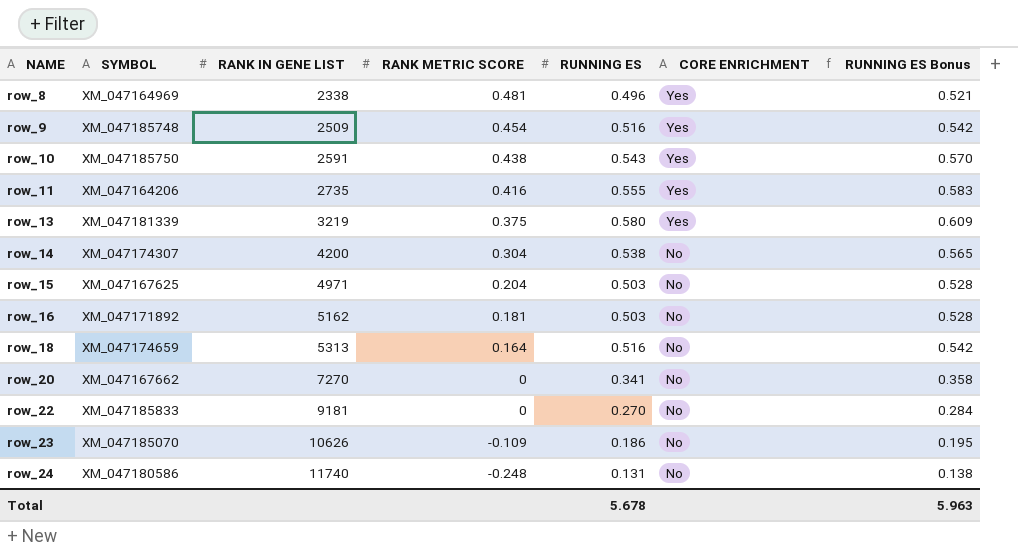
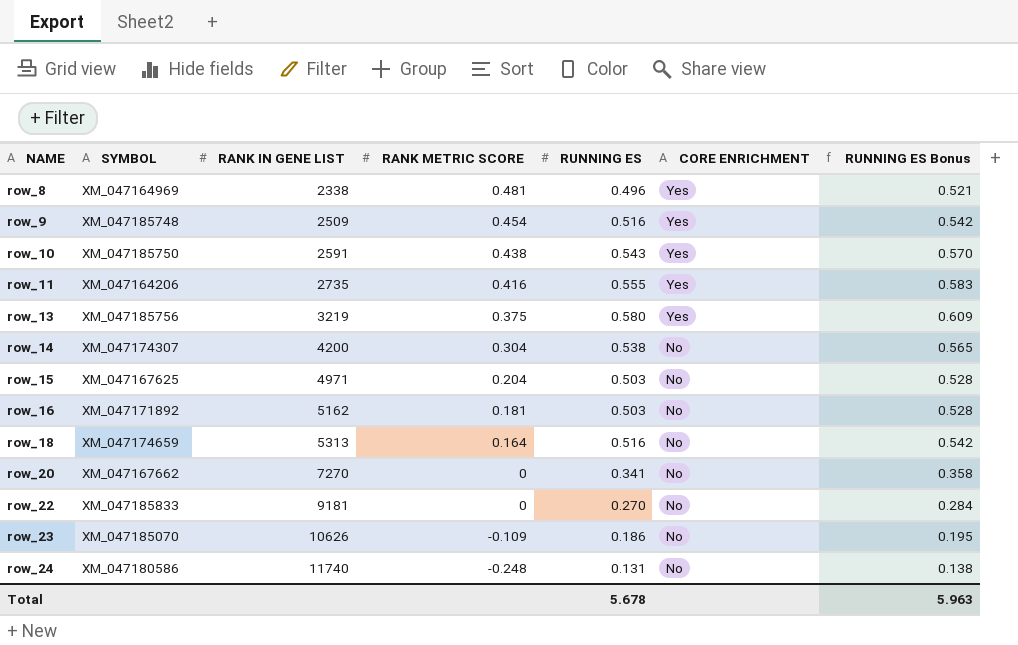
row_13 | SYMBOL: XM_047181339 -> XM_047185756

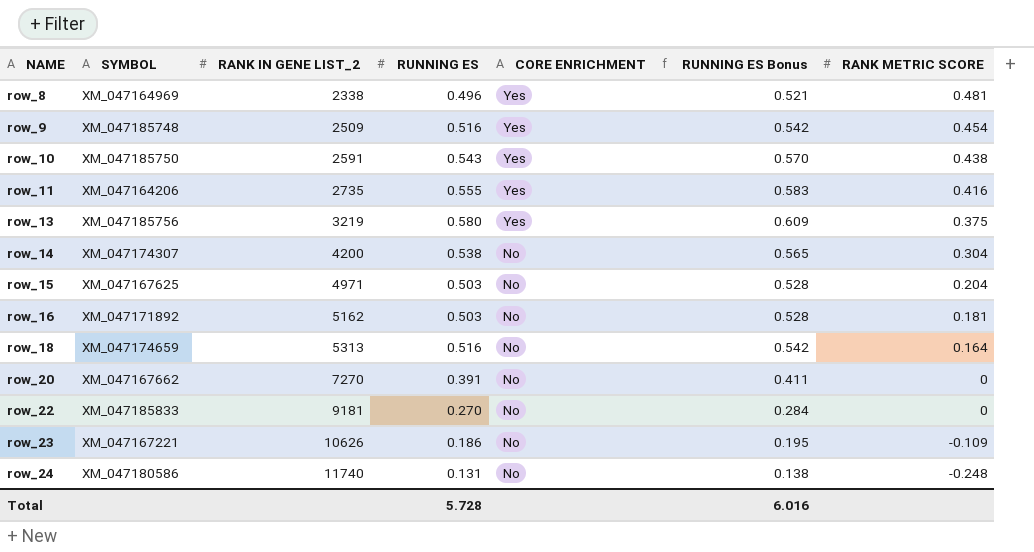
column name: RANK IN GENE LIST -> RANK IN GENE LIST_2
column RANK METRIC SCORE | position: 4 -> 7
row_20 | RUNNING ES: 0.341 -> 0.391
row_20 | RUNNING ES Bonus: 0.358 -> 0.411
row_23 | SYMBOL: XM_047185070 -> XM_047167221
Total | RUNNING ES: 5.678 -> 5.728
Total | RUNNING ES Bonus: 5.963 -> 6.016

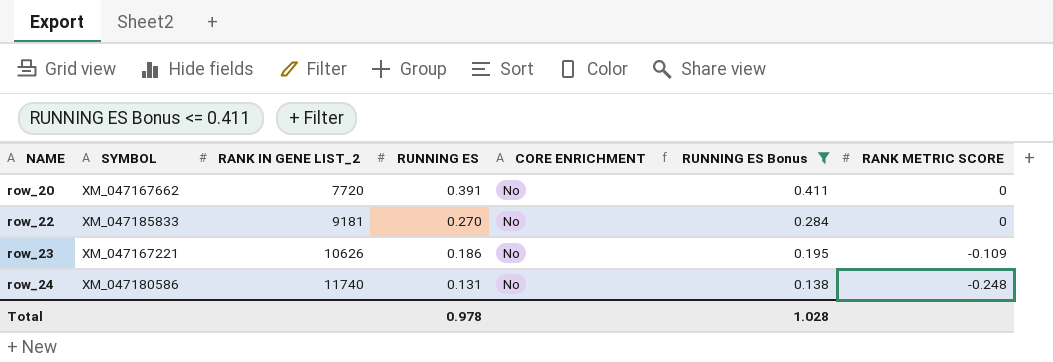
filter: none -> RUNNING ES Bonus <= 0.411
row_20 | RANK IN GENE LIST_2: 7270 -> 7720
Total | RUNNING ES: 5.728 -> 0.978
Total | RUNNING ES Bonus: 6.016 -> 1.028

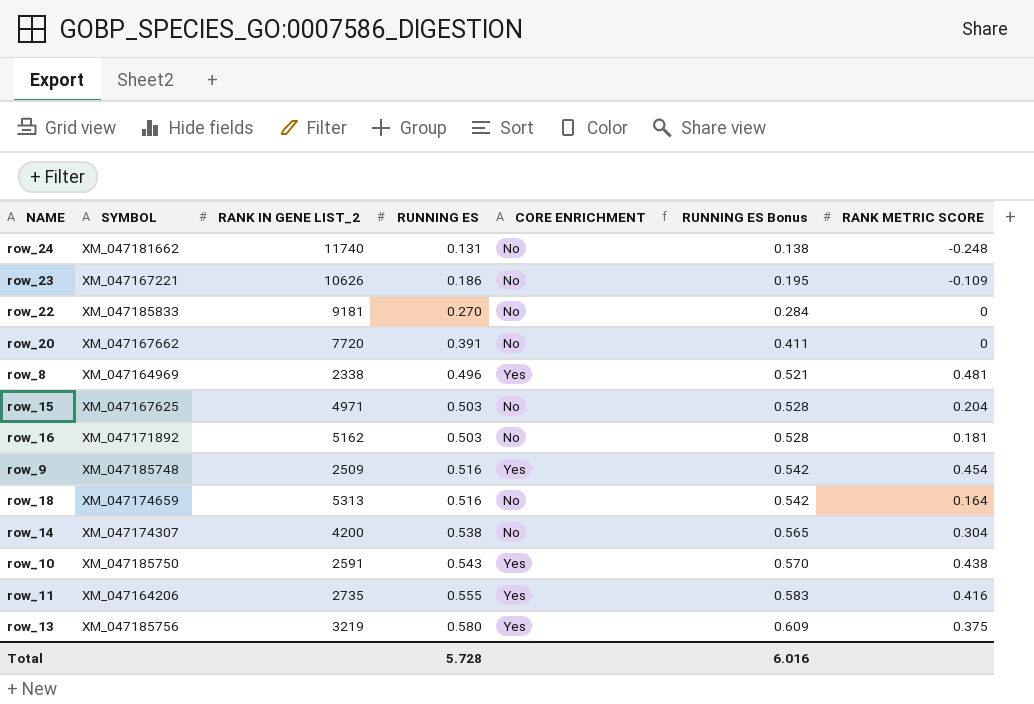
filter: RUNNING ES Bonus <= 0.411 -> none
row order: NAME ascending -> RUNNING ES ascending
row_24 | SYMBOL: XM_047180586 -> XM_047181662
Total | RUNNING ES: 0.978 -> 5.728
Total | RUNNING ES Bonus: 1.028 -> 6.016

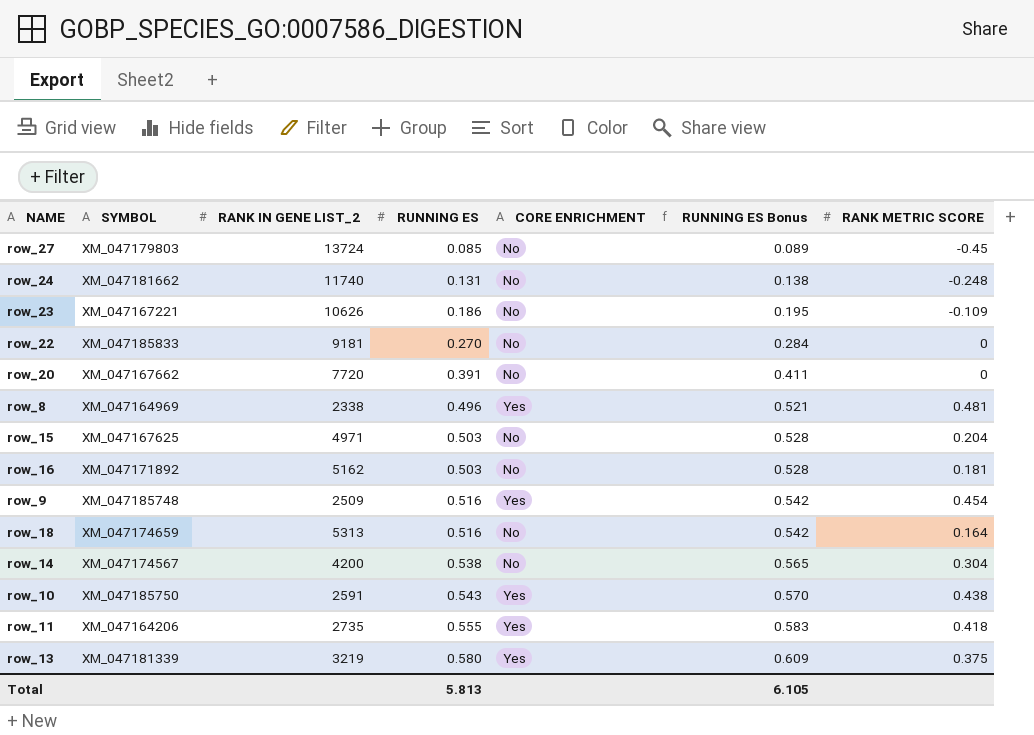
row row_27: none -> XM_047179803 | 13724 | 0.085 | No | 0.089 | -0.45
row_14 | SYMBOL: XM_047174307 -> XM_047174567
row_11 | RANK METRIC SCORE: 0.416 -> 0.418
row_13 | SYMBOL: XM_047185756 -> XM_047181339
Total | RUNNING ES: 5.728 -> 5.813
Total | RUNNING ES Bonus: 6.016 -> 6.105

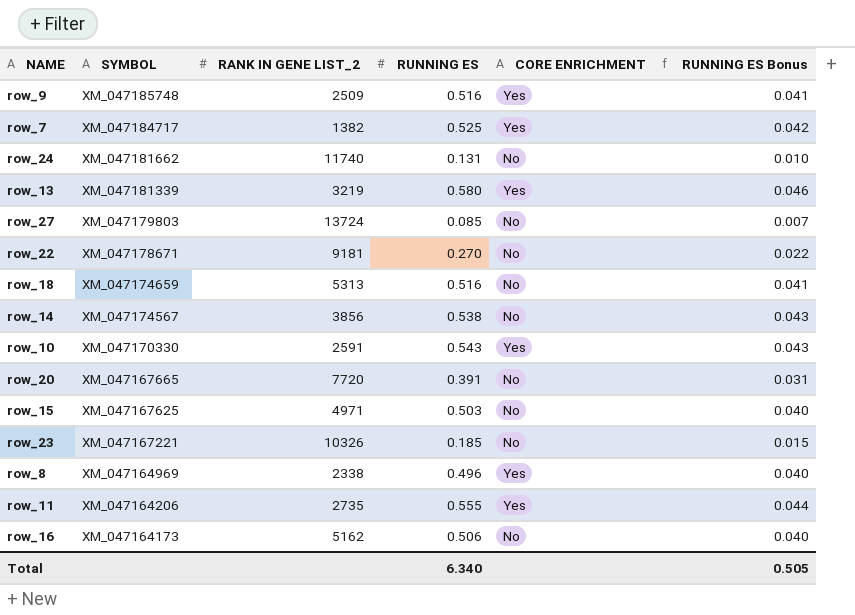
row order: RUNNING ES ascending -> SYMBOL descending
column RANK METRIC SCORE | position: 7 -> none
column RUNNING ES Bonus | formula: [RUNNING ES] * 1.05 -> [RUNNING ES] * 0.08
row row_7: none -> XM_047184717 | 1382 | 0.525 | Yes | 0.042
row_22 | SYMBOL: XM_047185833 -> XM_047178671
row_14 | RANK IN GENE LIST_2: 4200 -> 3856
row_10 | SYMBOL: XM_047185750 -> XM_047170330
row_20 | SYMBOL: XM_047167662 -> XM_047167665
row_23 | RANK IN GENE LIST_2: 10626 -> 10326
row_23 | RUNNING ES: 0.186 -> 0.185
row_16 | SYMBOL: XM_047171892 -> XM_047164173
row_16 | RUNNING ES: 0.503 -> 0.506
Total | RUNNING ES: 5.813 -> 6.340
Total | RUNNING ES Bonus: 6.105 -> 0.505

